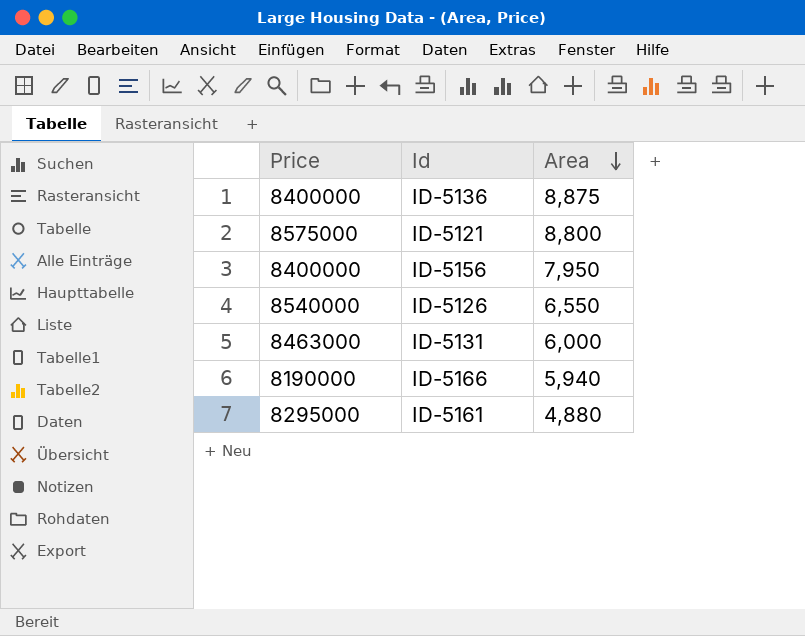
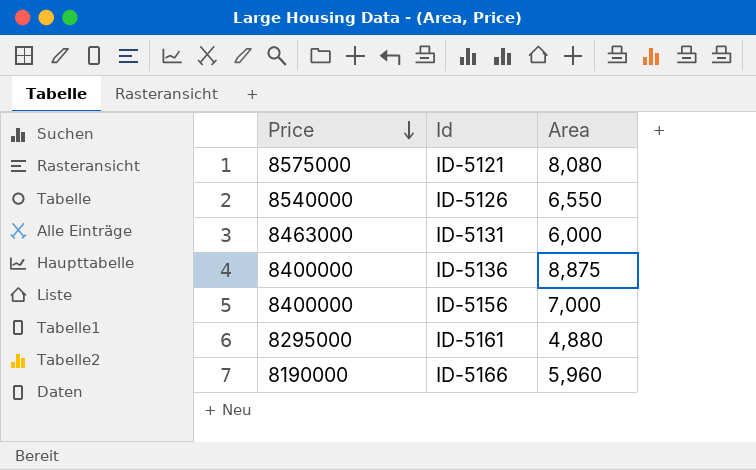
row order: Area descending -> Price descending
ID-5121 | Area: 8,800 -> 8,080
ID-5156 | Area: 7,950 -> 7,000
ID-5166 | Area: 5,940 -> 5,960

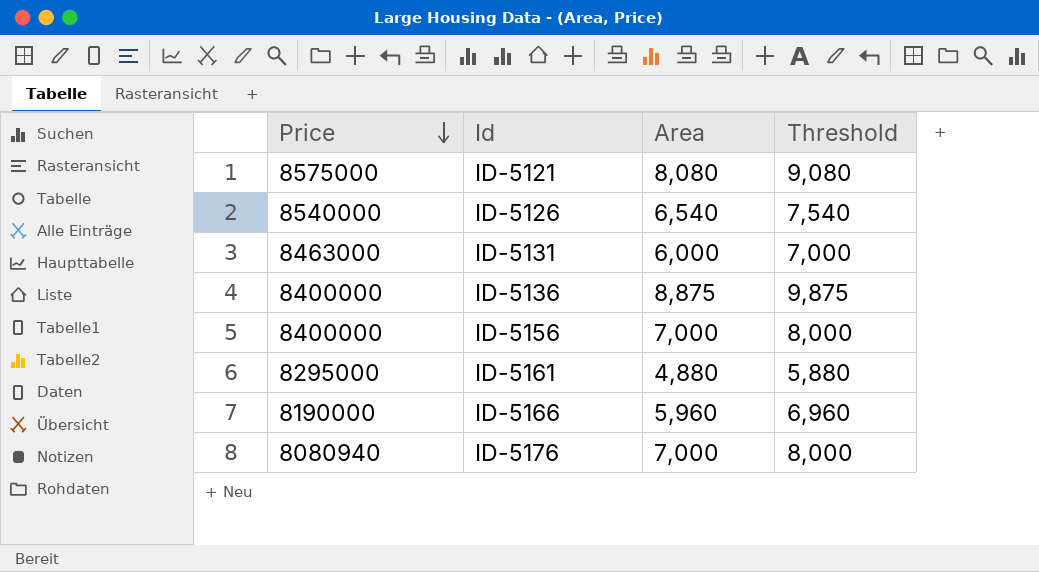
column Threshold | formula: none -> [Area] + 1000
ID-5126 | Area: 6,550 -> 6,540
row ID-5176: none -> 8080940 | 7,000 | 8,000

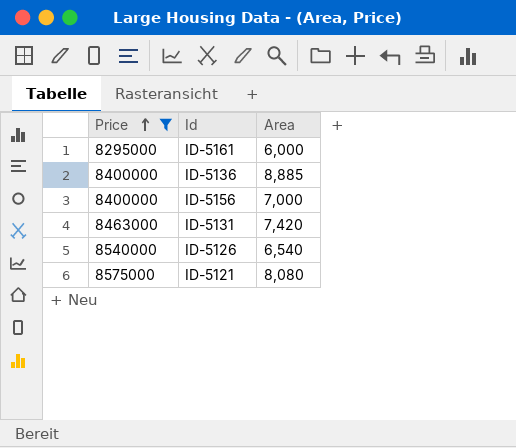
filter: none -> Price >= 8295000
row order: Price descending -> Price ascending
column Threshold | formula: [Area] + 1000 -> none
ID-5161 | Area: 4,880 -> 6,000
ID-5136 | Area: 8,875 -> 8,885
ID-5131 | Area: 6,000 -> 7,420

